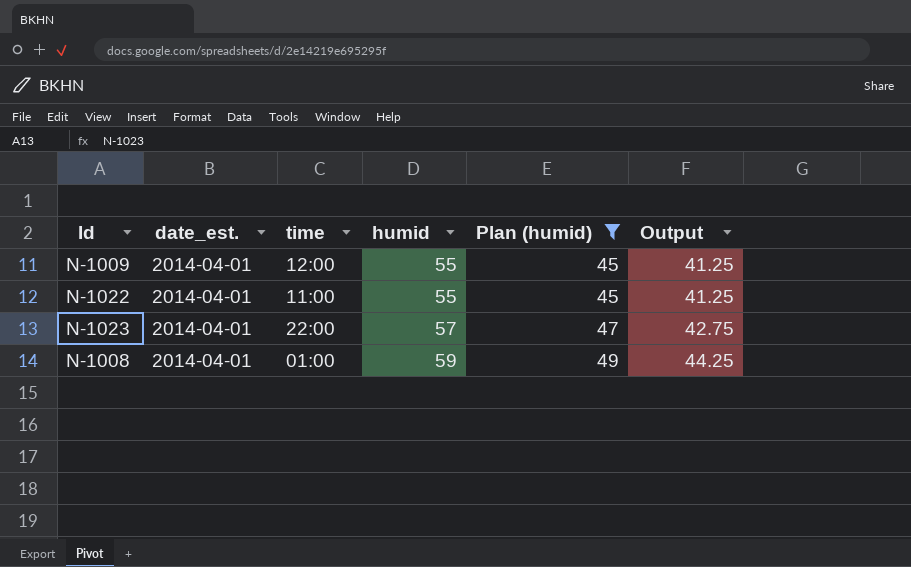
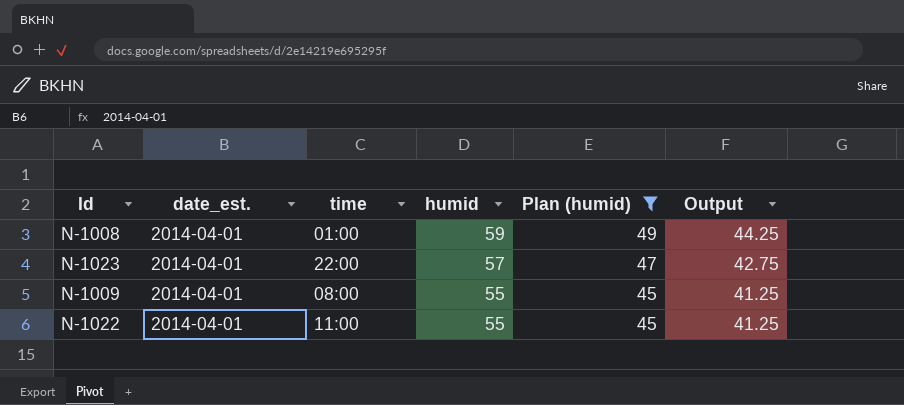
row order: humid ascending -> humid descending
N-1009 | time: 12:00 -> 08:00

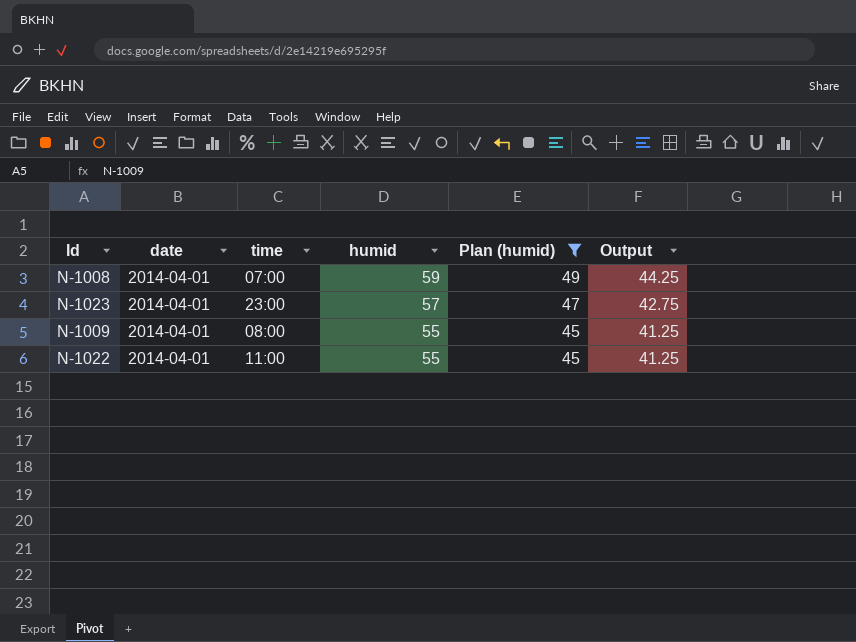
column name: date_est. -> date
N-1008 | time: 01:00 -> 07:00
N-1023 | time: 22:00 -> 23:00

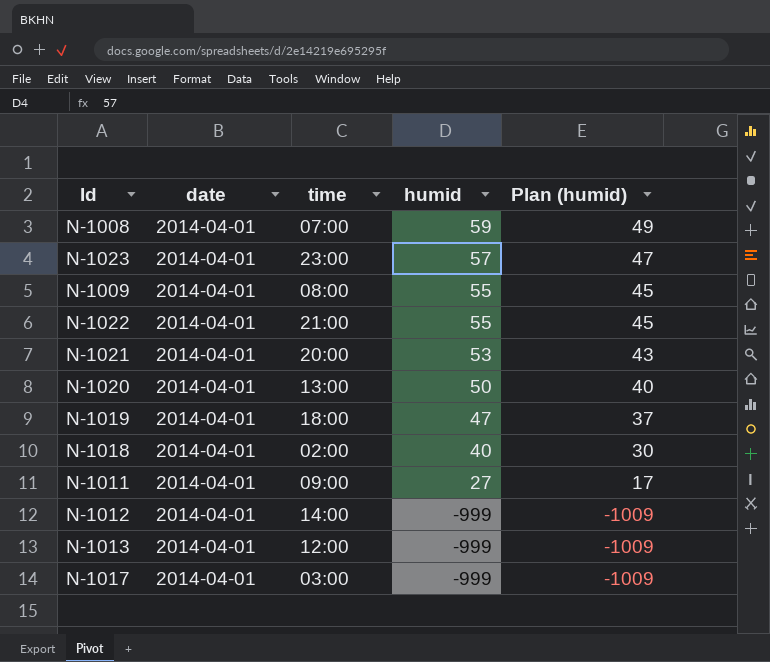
filter: Plan (humid) >= 45 -> none
column Output | formula: [humid] * 0.75 -> none
N-1022 | time: 11:00 -> 21:00

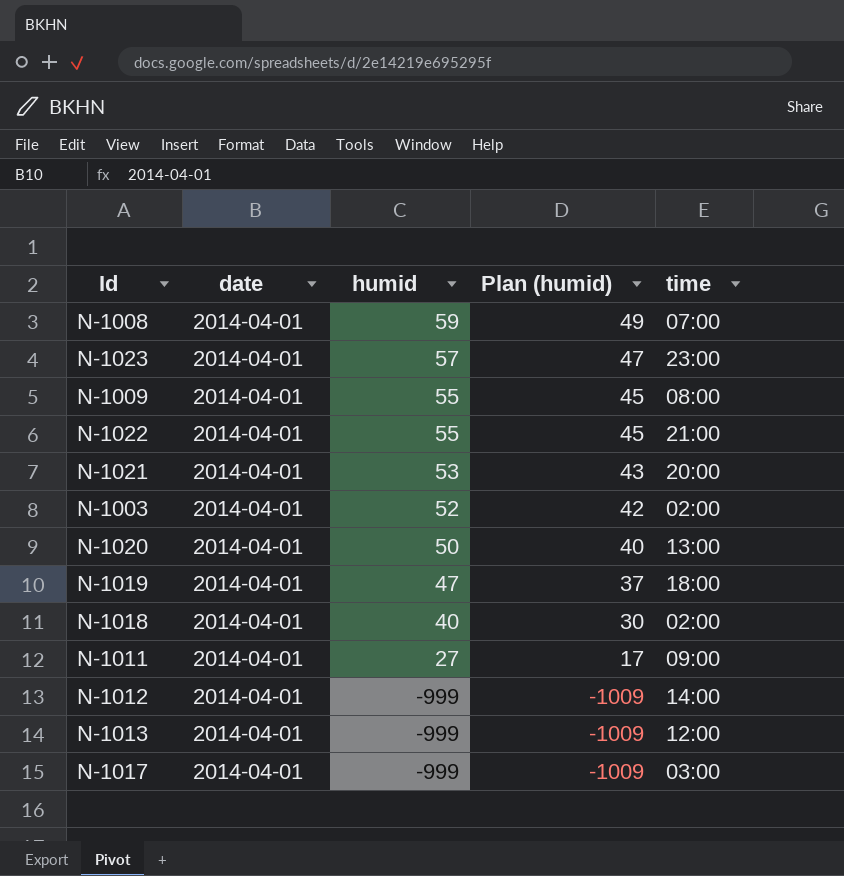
column time | position: 3 -> 5
row N-1003: none -> 2014-04-01 | 52 | 42 | 02:00

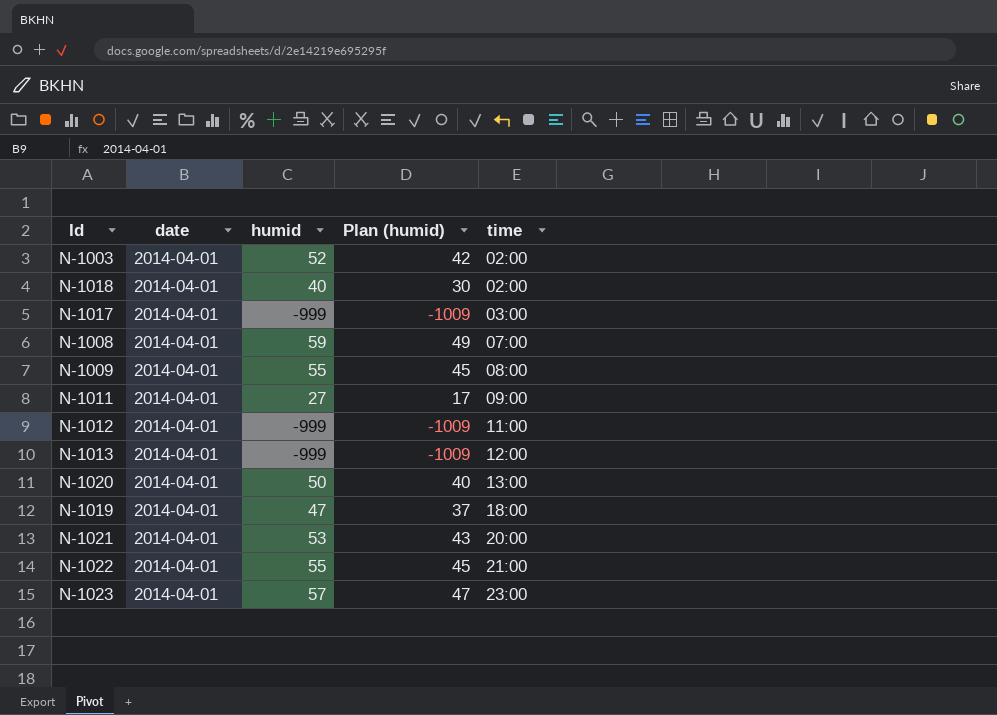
row order: humid descending -> time ascending
N-1012 | time: 14:00 -> 11:00

